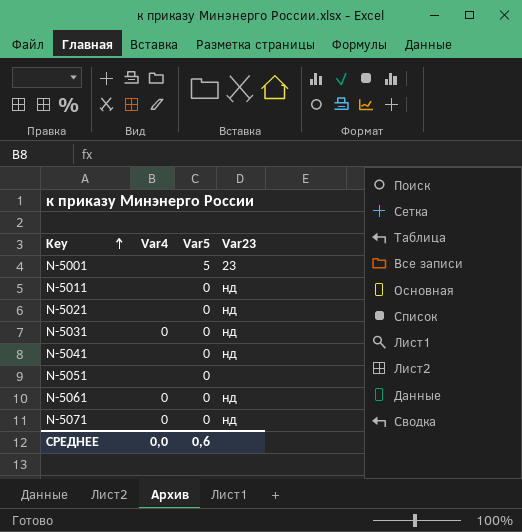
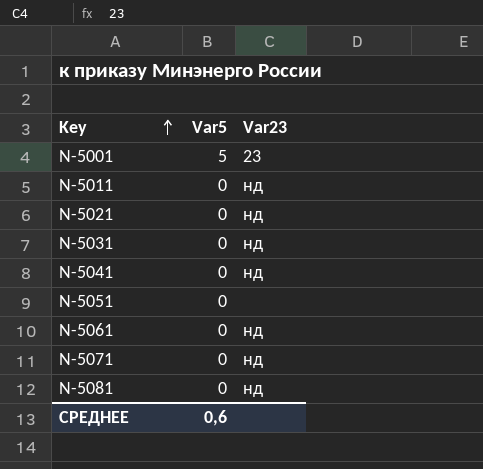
column Var4 | position: 2 -> none
row N-5081: none -> 0 | нд

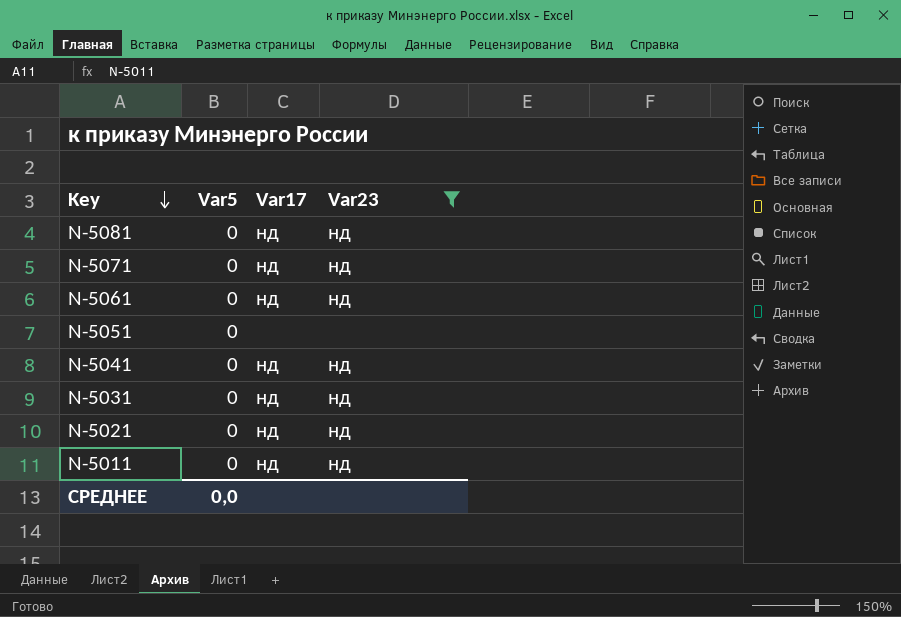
filter: none -> Var23 != 23
row order: Key ascending -> Key descending
column Var17 | position: none -> 3
СРЕДНЕЕ | Var5: 0,6 -> 0,0

